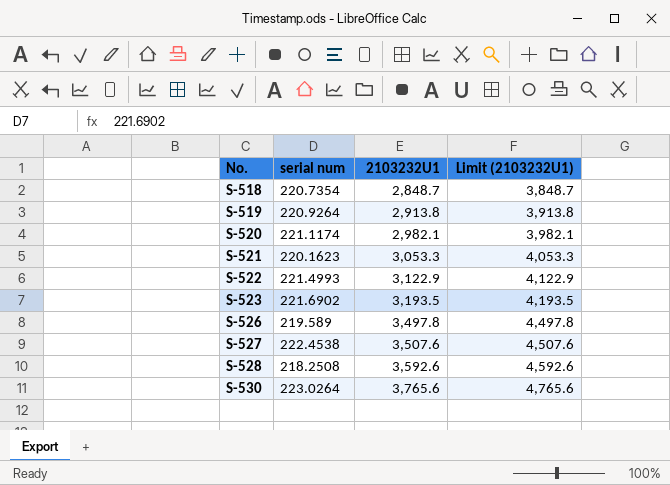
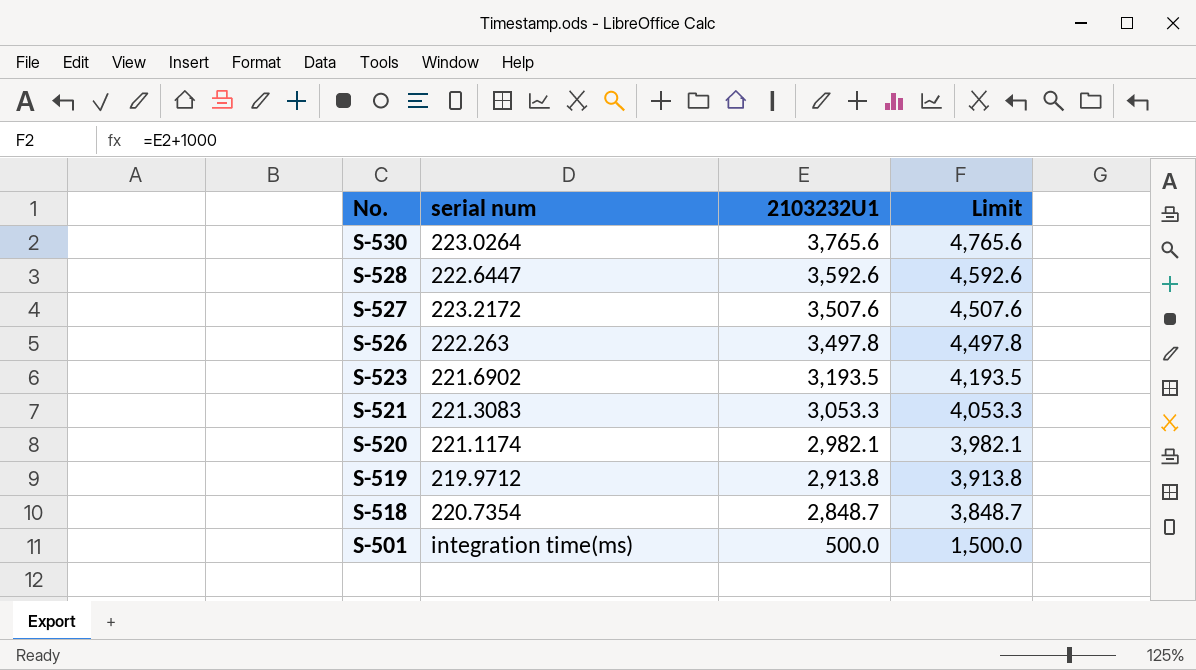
row order: No. ascending -> No. descending
column name: Limit (2103232U1) -> Limit
row S-522: 221.4993 | 3,122.9 | 4,122.9 -> none
S-528 | serial num: 218.2508 -> 222.6447
S-527 | serial num: 222.4538 -> 223.2172
S-526 | serial num: 219.589 -> 222.263
S-521 | serial num: 220.1623 -> 221.3083
S-519 | serial num: 220.9264 -> 219.9712
row S-501: none -> integration time(ms) | 500.0 | 1,500.0

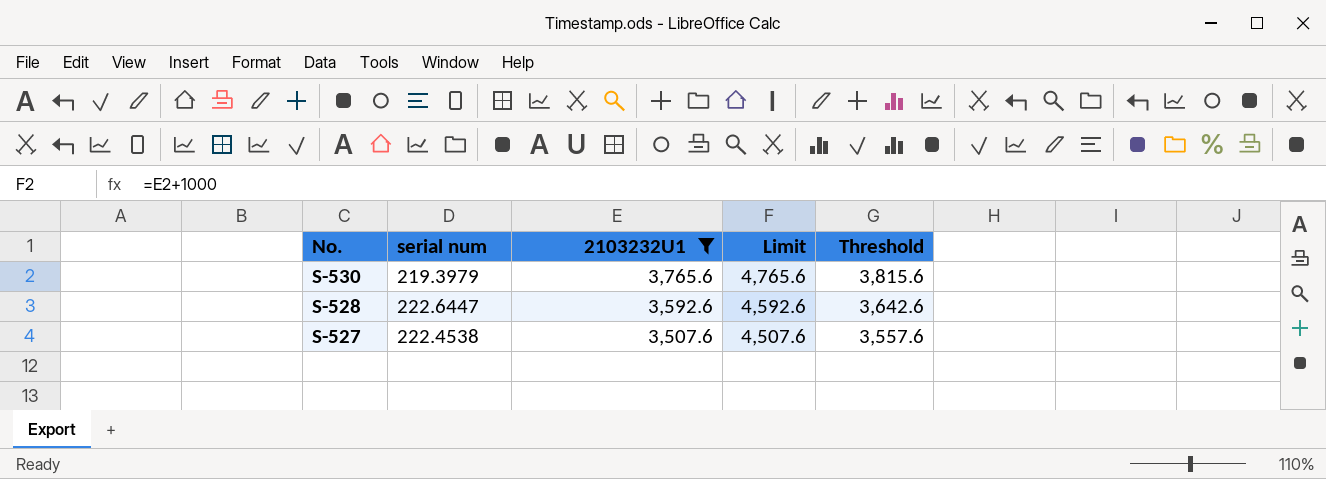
filter: none -> 2103232U1 >= 3,507.6
column Threshold | formula: none -> [2103232U1] + 50
S-530 | serial num: 223.0264 -> 219.3979
S-527 | serial num: 223.2172 -> 222.4538

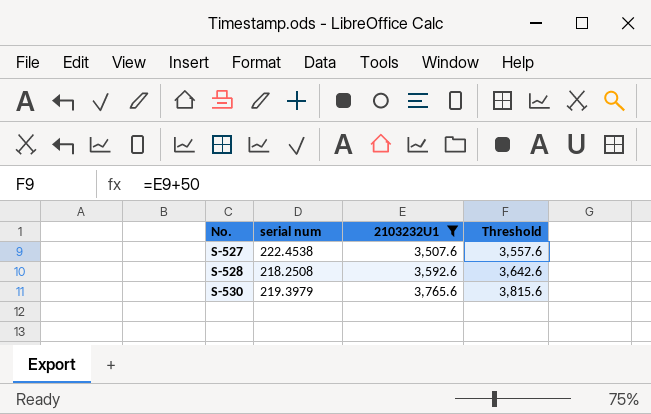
row order: No. descending -> No. ascending
column Limit | formula: [2103232U1] + 1000 -> none
S-528 | serial num: 222.6447 -> 218.2508

